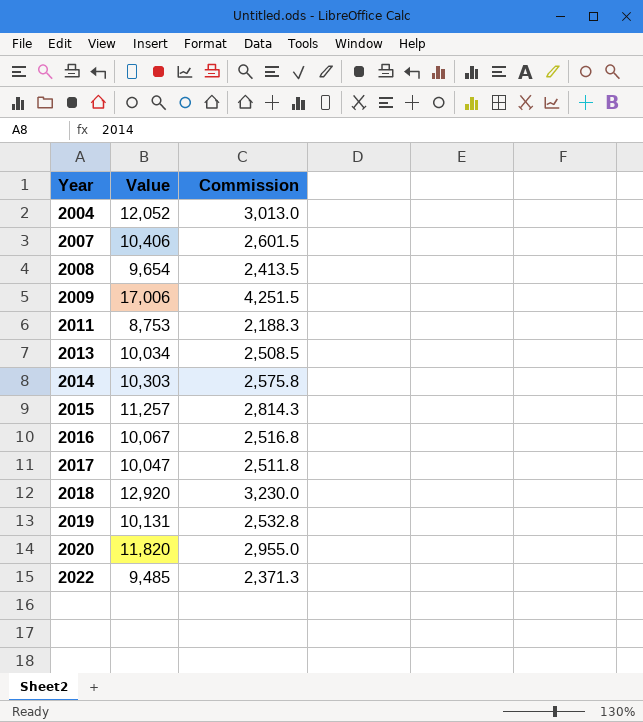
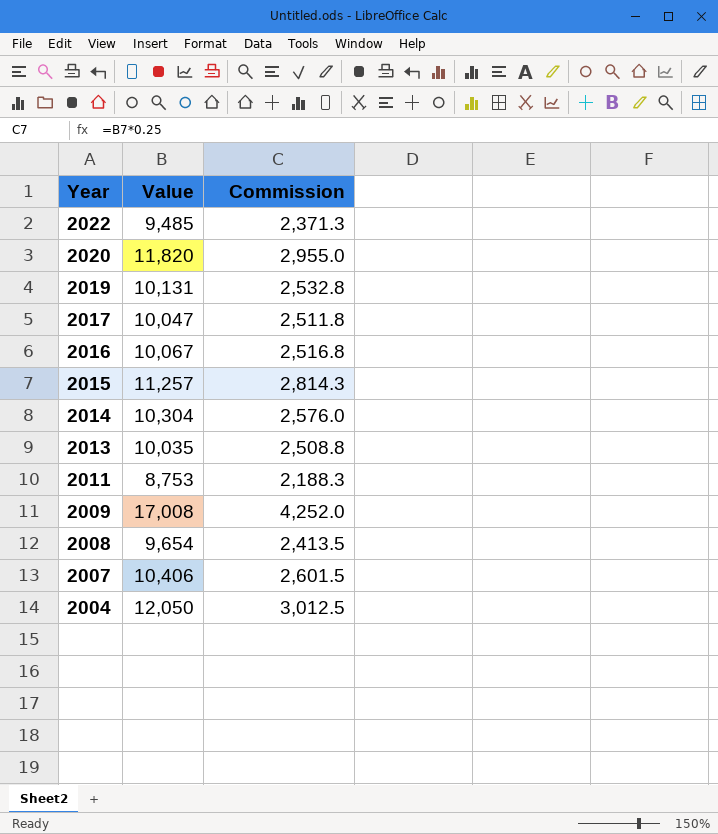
row order: Year ascending -> Year descending
row 2018: 12,920 | 3,230.0 -> none
2014 | Value: 10,303 -> 10,304
2014 | Commission: 2,575.8 -> 2,576.0
2013 | Value: 10,034 -> 10,035
2013 | Commission: 2,508.5 -> 2,508.8
2009 | Value: 17,006 -> 17,008
2009 | Commission: 4,251.5 -> 4,252.0
2004 | Value: 12,052 -> 12,050
2004 | Commission: 3,013.0 -> 3,012.5

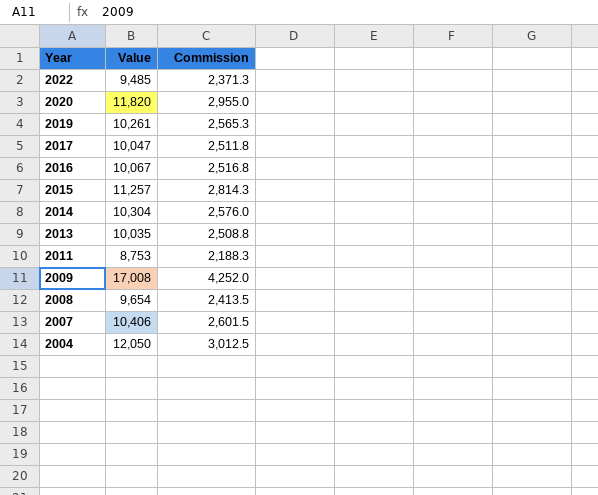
2019 | Value: 10,131 -> 10,261
2019 | Commission: 2,532.8 -> 2,565.3

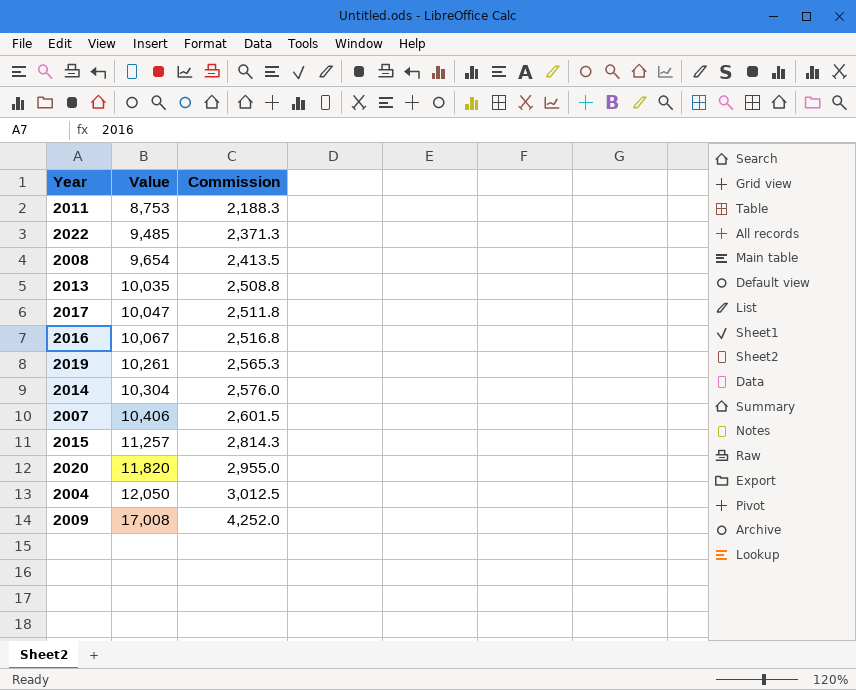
row order: Year descending -> Value ascending

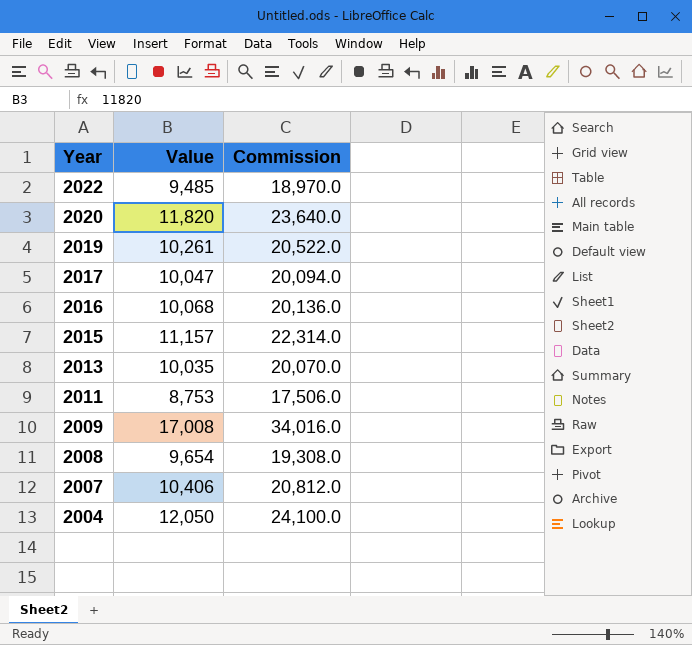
row order: Value ascending -> Year descending
column Commission | formula: [Value] * 0.25 -> [Value] * 2
row 2014: 10,304 | 2,576.0 -> none
2016 | Value: 10,067 -> 10,068
2015 | Value: 11,257 -> 11,157

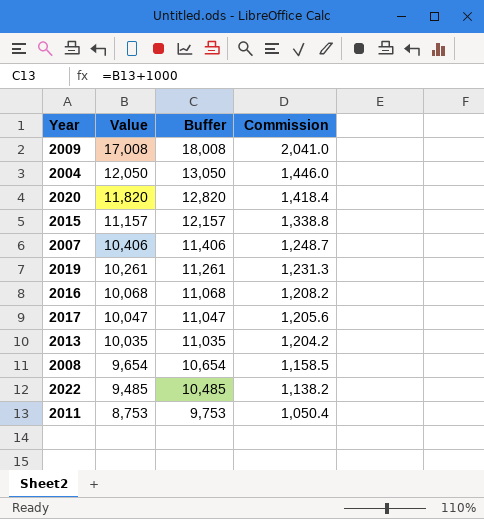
row order: Year descending -> Value descending
column Buffer | formula: none -> [Value] + 1000
column Commission | formula: [Value] * 2 -> [Value] * 0.12

